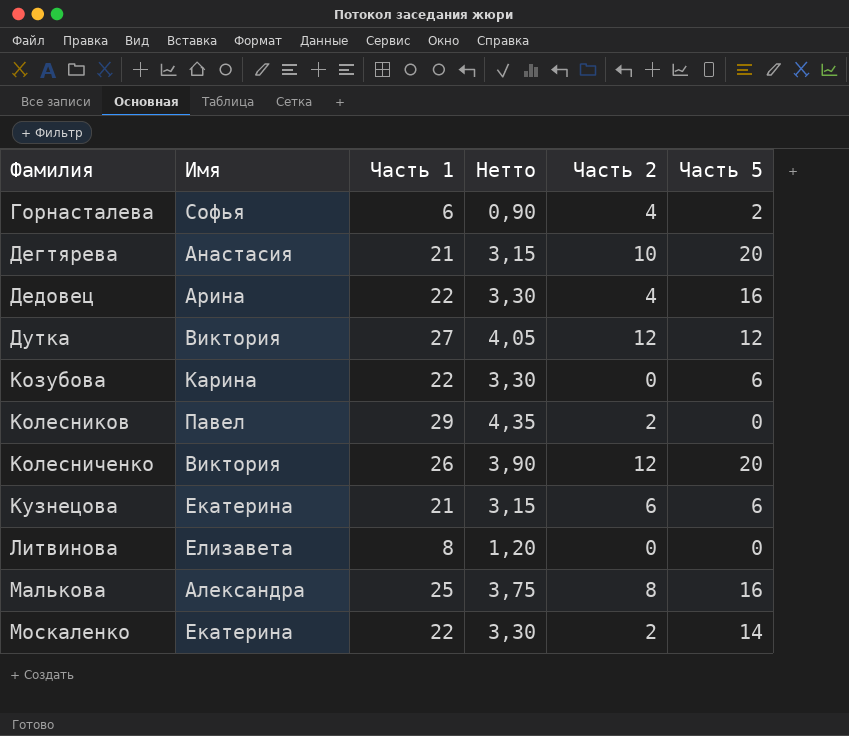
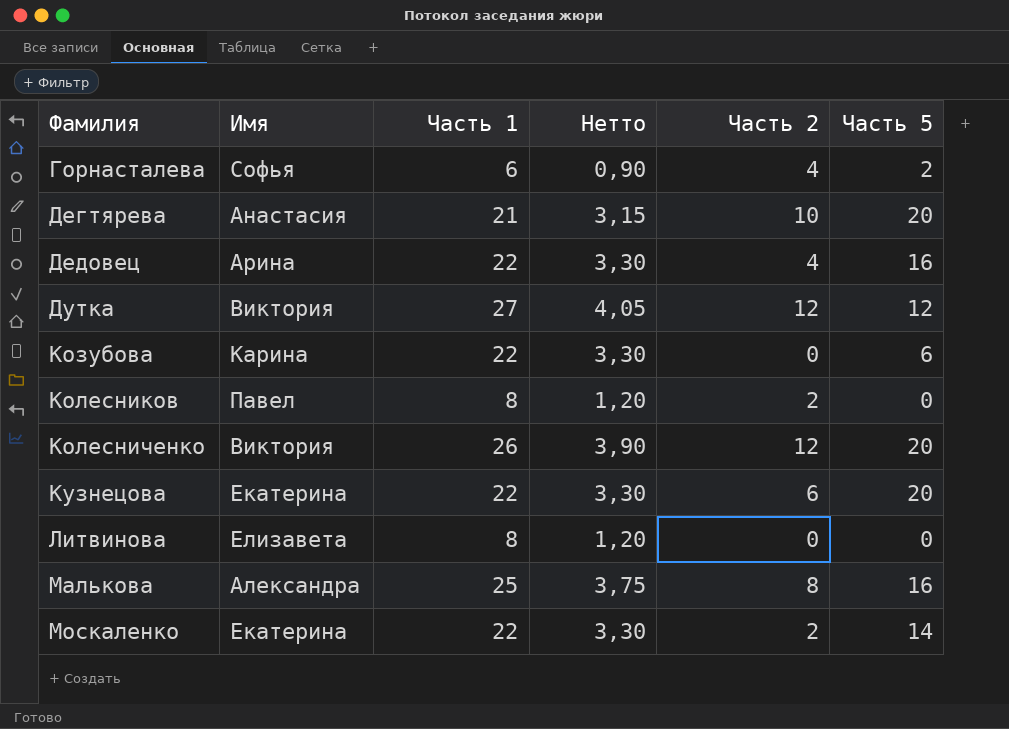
Колесников | Часть 1: 29 -> 8
Колесников | Нетто: 4,35 -> 1,20
Кузнецова | Часть 1: 21 -> 22
Кузнецова | Нетто: 3,15 -> 3,30
Кузнецова | Часть 5: 6 -> 20

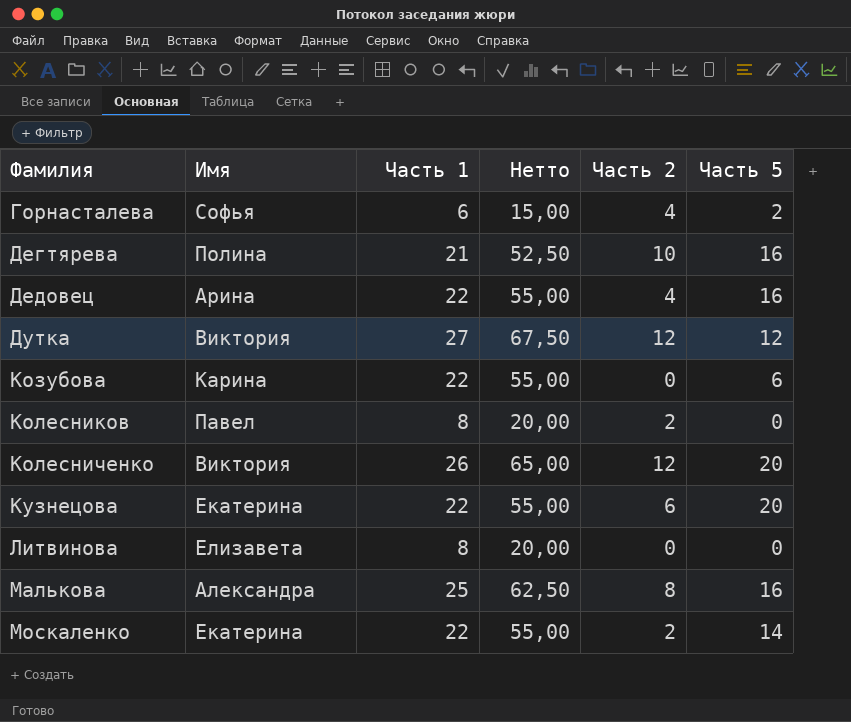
column Нетто | formula: [Часть 1] * 0,15 -> [Часть 1] * 2,5
Дегтярева | Имя: Анастасия -> Полина
Дегтярева | Часть 5: 20 -> 16

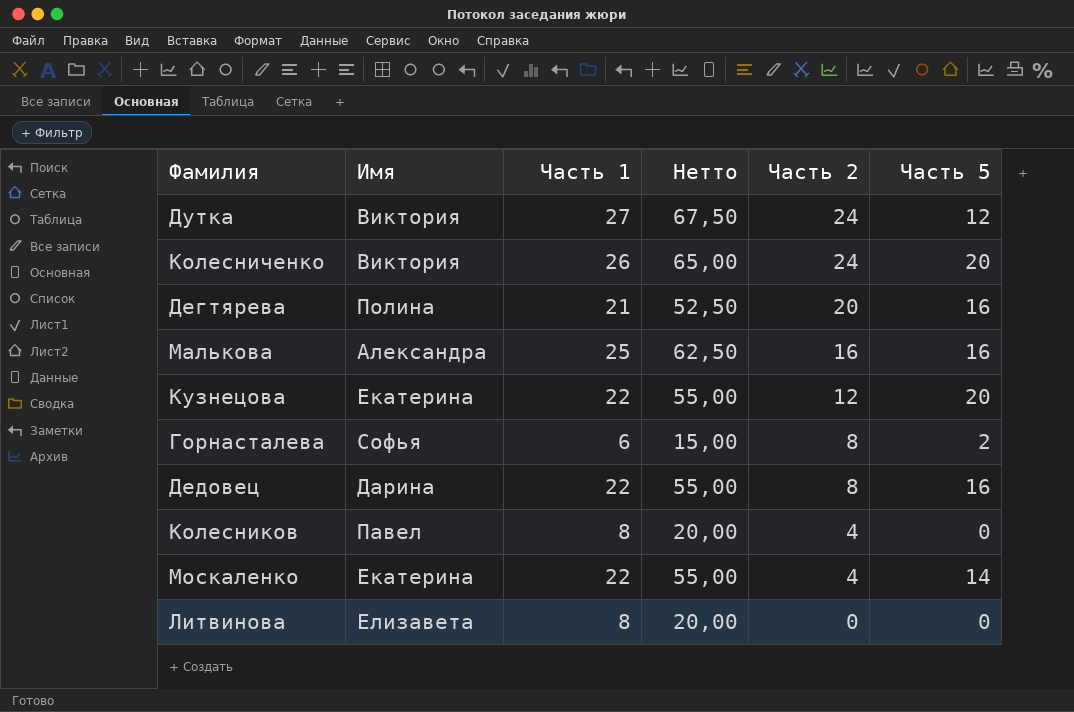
row order: Фамилия ascending -> Часть 2 descending
row Козубова: Карина | 22 | 55,00 | 0 | 6 -> none
Дутка | Часть 2: 12 -> 24
Колесниченко | Часть 2: 12 -> 24
Дегтярева | Часть 2: 10 -> 20
Малькова | Часть 2: 8 -> 16
Кузнецова | Часть 2: 6 -> 12
Горнасталева | Часть 2: 4 -> 8
Дедовец | Имя: Арина -> Дарина
Дедовец | Часть 2: 4 -> 8
Колесников | Часть 2: 2 -> 4
Москаленко | Часть 2: 2 -> 4

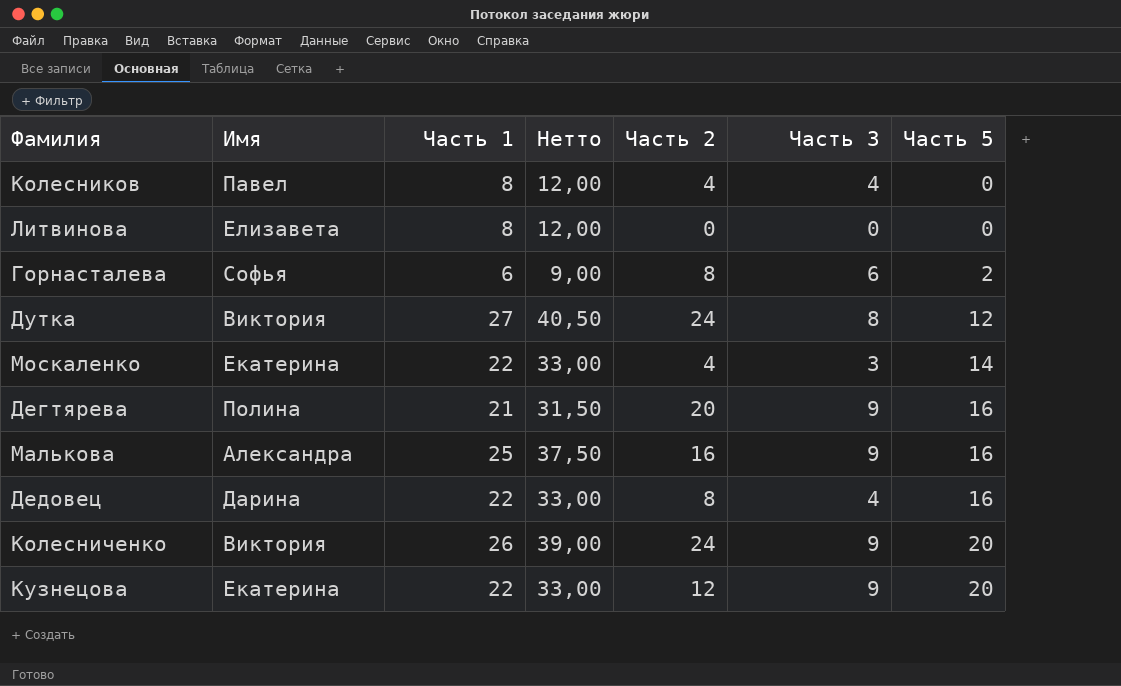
row order: Часть 2 descending -> Часть 5 ascending
column Нетто | formula: [Часть 1] * 2,5 -> [Часть 1] * 1,5
column Часть 3 | position: none -> 6

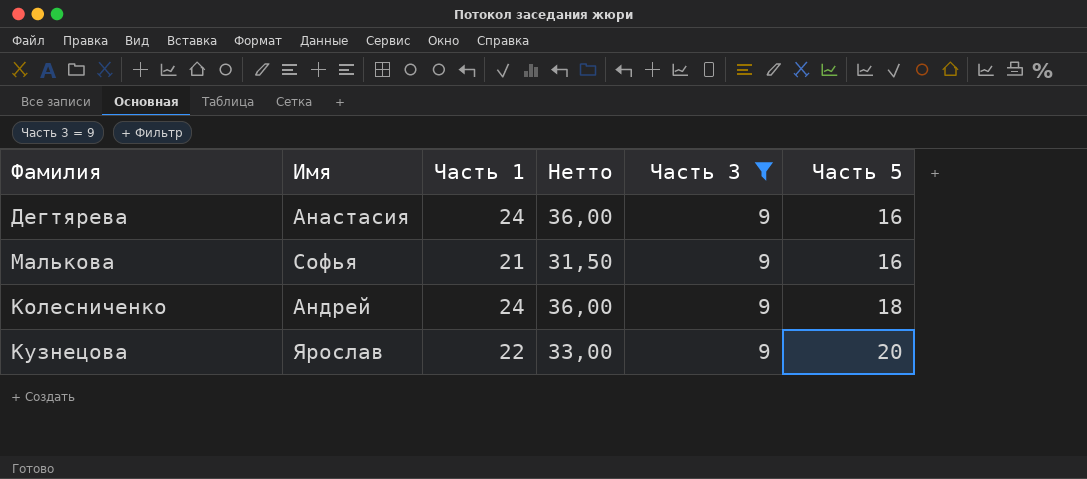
filter: none -> Часть 3 = 9
column Часть 2 | position: 5 -> none
Дегтярева | Имя: Полина -> Анастасия
Дегтярева | Часть 1: 21 -> 24
Дегтярева | Нетто: 31,50 -> 36,00
Малькова | Имя: Александра -> Софья
Малькова | Часть 1: 25 -> 21
Малькова | Нетто: 37,50 -> 31,50
Колесниченко | Имя: Виктория -> Андрей
Колесниченко | Часть 1: 26 -> 24
Колесниченко | Нетто: 39,00 -> 36,00
Колесниченко | Часть 5: 20 -> 18
Кузнецова | Имя: Екатерина -> Ярослав

